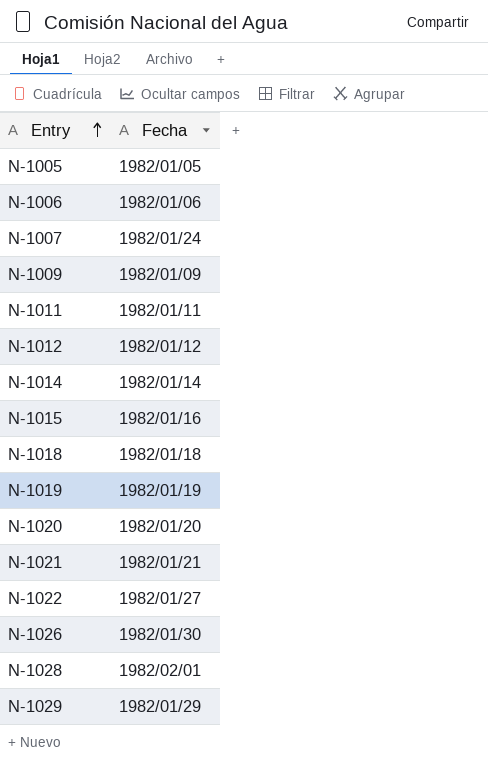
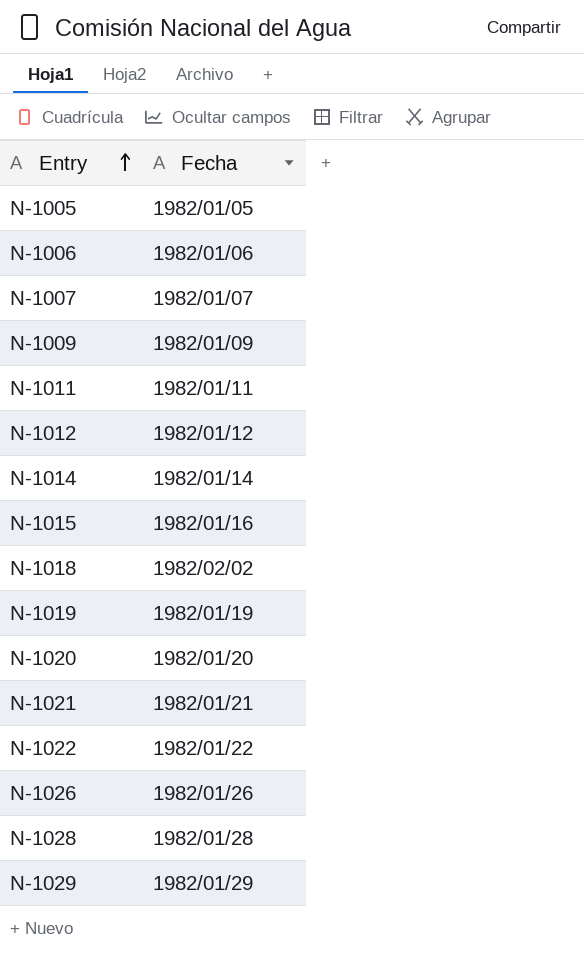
N-1007 | Fecha: 1982/01/24 -> 1982/01/07
N-1018 | Fecha: 1982/01/18 -> 1982/02/02
N-1022 | Fecha: 1982/01/27 -> 1982/01/22
N-1026 | Fecha: 1982/01/30 -> 1982/01/26
N-1028 | Fecha: 1982/02/01 -> 1982/01/28

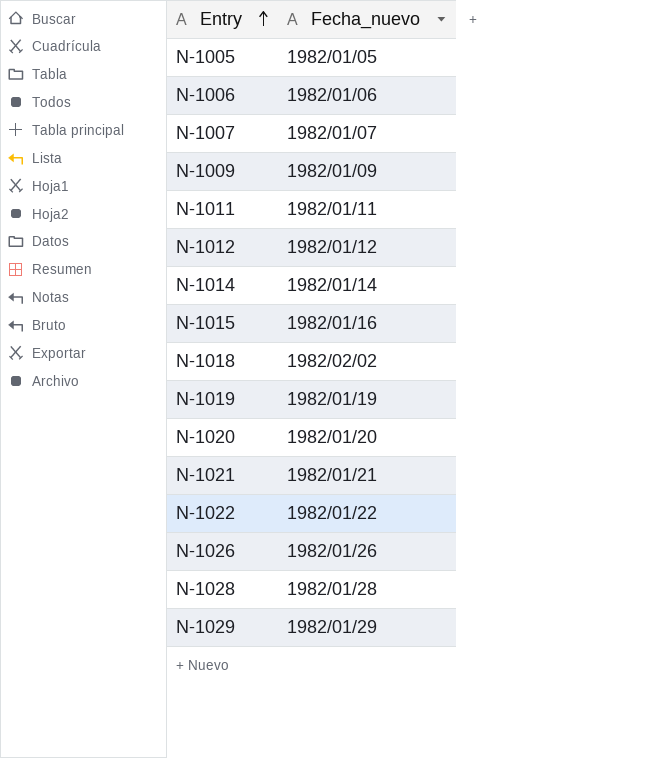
column name: Fecha -> Fecha_nuevo

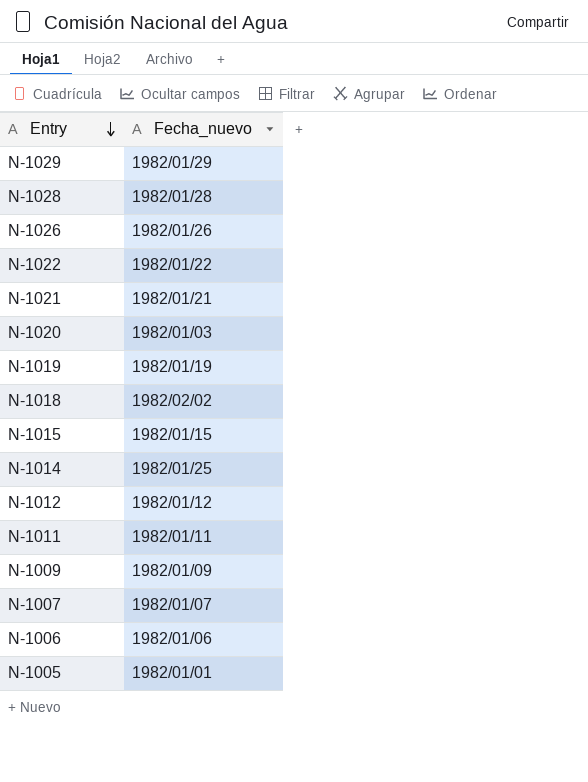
row order: Entry ascending -> Entry descending
N-1020 | Fecha_nuevo: 1982/01/20 -> 1982/01/03
N-1015 | Fecha_nuevo: 1982/01/16 -> 1982/01/15
N-1014 | Fecha_nuevo: 1982/01/14 -> 1982/01/25
N-1005 | Fecha_nuevo: 1982/01/05 -> 1982/01/01

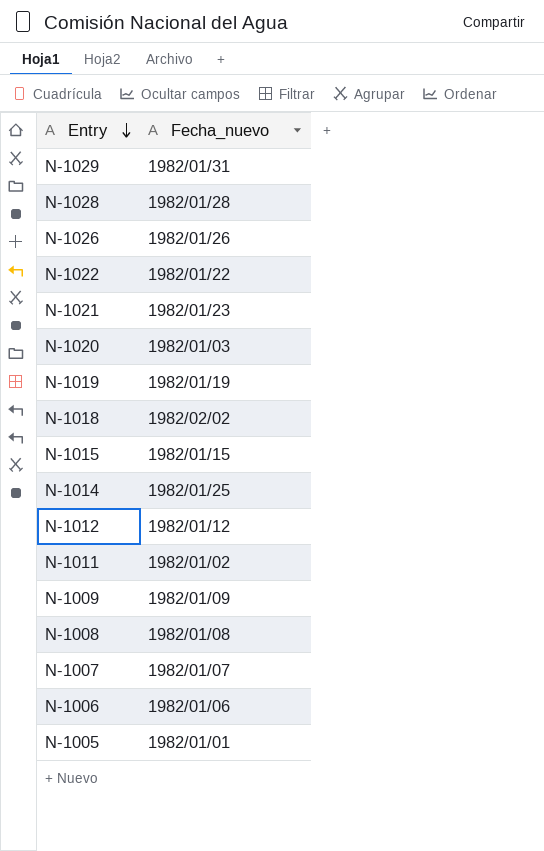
N-1029 | Fecha_nuevo: 1982/01/29 -> 1982/01/31
N-1021 | Fecha_nuevo: 1982/01/21 -> 1982/01/23
N-1011 | Fecha_nuevo: 1982/01/11 -> 1982/01/02
row N-1008: none -> 1982/01/08

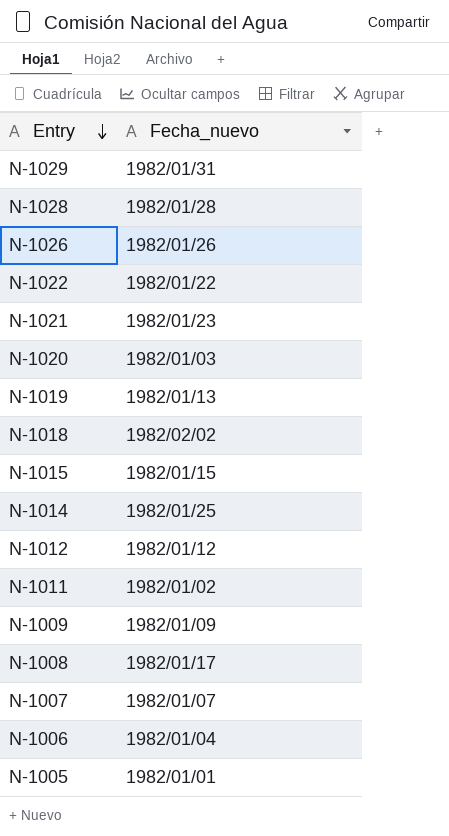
N-1019 | Fecha_nuevo: 1982/01/19 -> 1982/01/13
N-1008 | Fecha_nuevo: 1982/01/08 -> 1982/01/17
N-1006 | Fecha_nuevo: 1982/01/06 -> 1982/01/04

